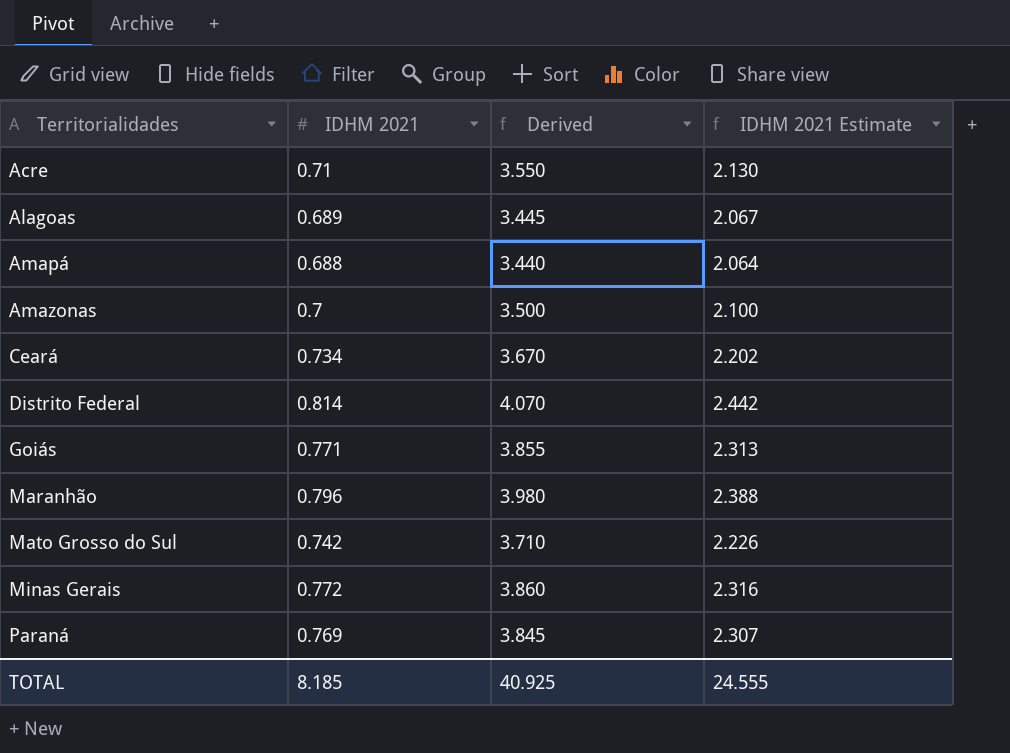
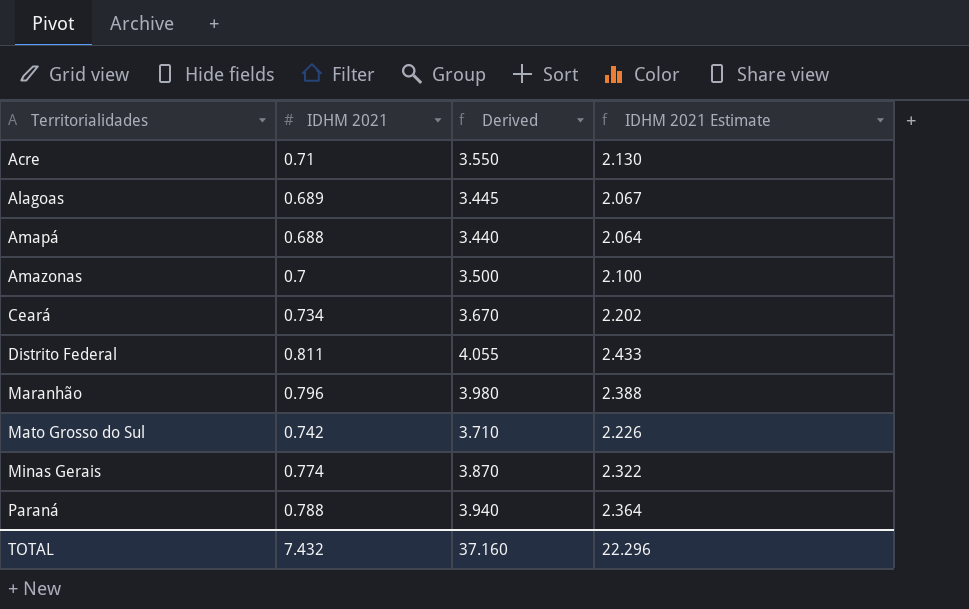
row Goiás: 0.771 | 3.855 | 2.313 -> none
Distrito Federal | IDHM 2021: 0.814 -> 0.811
Distrito Federal | Derived: 4.070 -> 4.055
Distrito Federal | IDHM 2021 Estimate: 2.442 -> 2.433
Minas Gerais | IDHM 2021: 0.772 -> 0.774
Minas Gerais | Derived: 3.860 -> 3.870
Minas Gerais | IDHM 2021 Estimate: 2.316 -> 2.322
Paraná | IDHM 2021: 0.769 -> 0.788
Paraná | Derived: 3.845 -> 3.940
Paraná | IDHM 2021 Estimate: 2.307 -> 2.364
TOTAL | IDHM 2021: 8.185 -> 7.432
TOTAL | Derived: 40.925 -> 37.160
TOTAL | IDHM 2021 Estimate: 24.555 -> 22.296

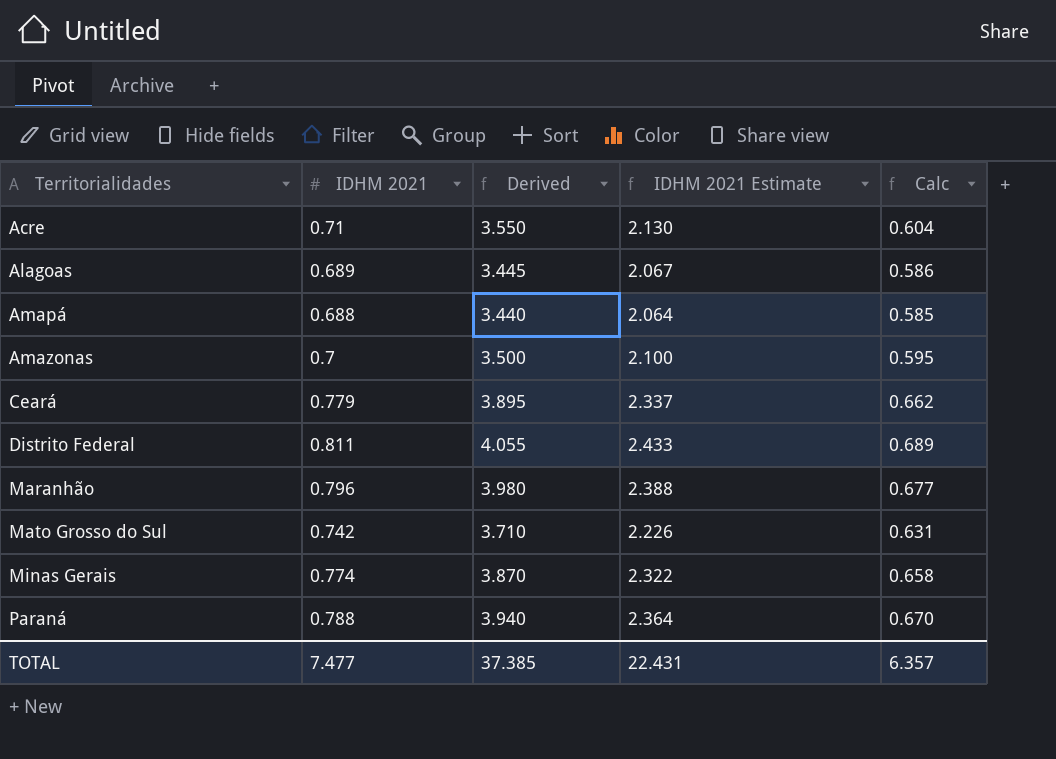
column Calc | formula: none -> [IDHM 2021] * 0.85
Ceará | IDHM 2021: 0.734 -> 0.779
Ceará | Derived: 3.670 -> 3.895
Ceará | IDHM 2021 Estimate: 2.202 -> 2.337
TOTAL | IDHM 2021: 7.432 -> 7.477
TOTAL | Derived: 37.160 -> 37.385
TOTAL | IDHM 2021 Estimate: 22.296 -> 22.431

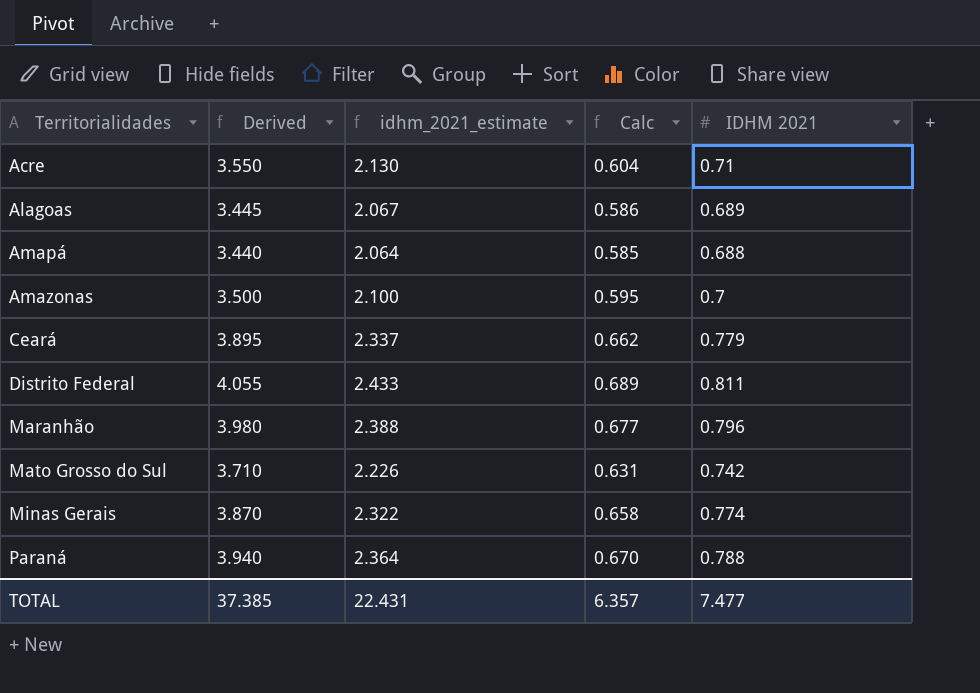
column name: IDHM 2021 Estimate -> idhm_2021_estimate
column IDHM 2021 | position: 2 -> 5

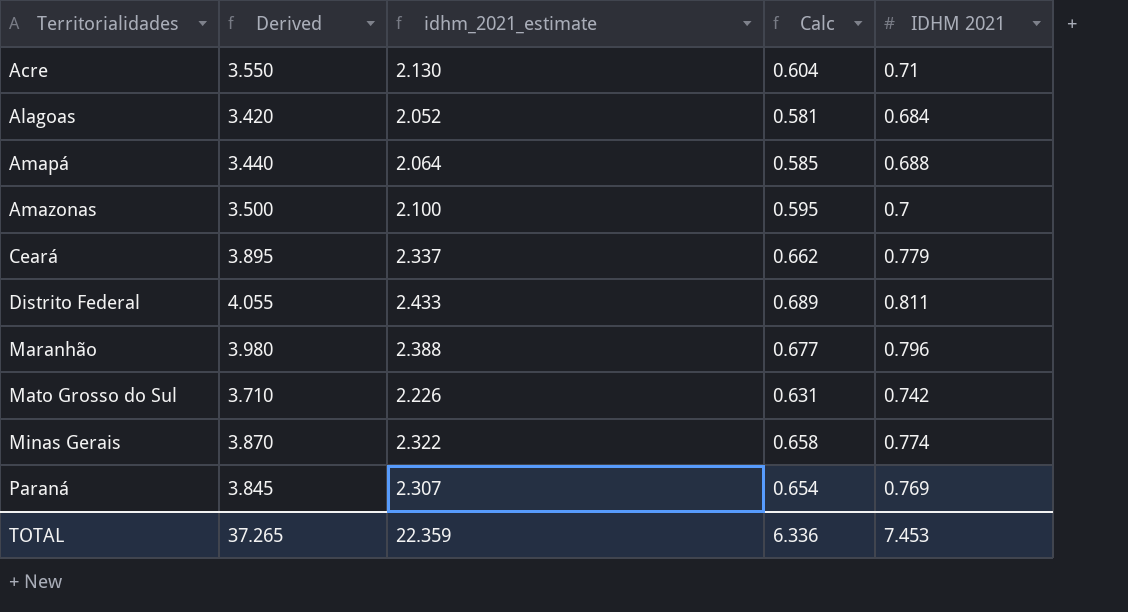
Alagoas | Derived: 3.445 -> 3.420
Alagoas | idhm_2021_estimate: 2.067 -> 2.052
Alagoas | Calc: 0.586 -> 0.581
Alagoas | IDHM 2021: 0.689 -> 0.684
Paraná | Derived: 3.940 -> 3.845
Paraná | idhm_2021_estimate: 2.364 -> 2.307
Paraná | Calc: 0.670 -> 0.654
Paraná | IDHM 2021: 0.788 -> 0.769
TOTAL | Derived: 37.385 -> 37.265
TOTAL | idhm_2021_estimate: 22.431 -> 22.359
TOTAL | Calc: 6.357 -> 6.336
TOTAL | IDHM 2021: 7.477 -> 7.453

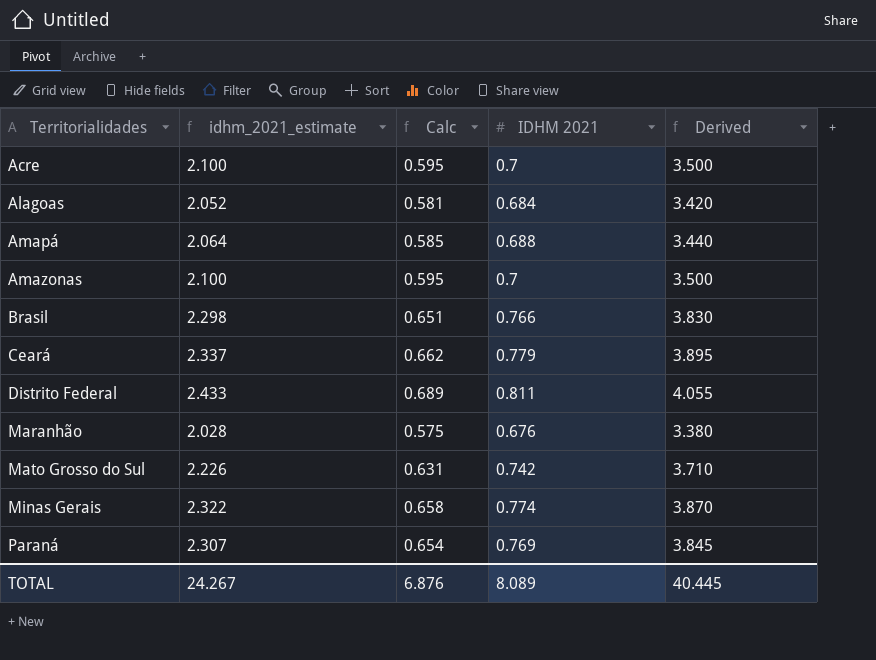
column Derived | position: 2 -> 5
Acre | idhm_2021_estimate: 2.130 -> 2.100
Acre | Calc: 0.604 -> 0.595
Acre | IDHM 2021: 0.71 -> 0.7
Acre | Derived: 3.550 -> 3.500
row Brasil: none -> 2.298 | 0.651 | 0.766 | 3.830
Maranhão | idhm_2021_estimate: 2.388 -> 2.028
Maranhão | Calc: 0.677 -> 0.575
Maranhão | IDHM 2021: 0.796 -> 0.676
Maranhão | Derived: 3.980 -> 3.380
TOTAL | idhm_2021_estimate: 22.359 -> 24.267
TOTAL | Calc: 6.336 -> 6.876
TOTAL | IDHM 2021: 7.453 -> 8.089
TOTAL | Derived: 37.265 -> 40.445

